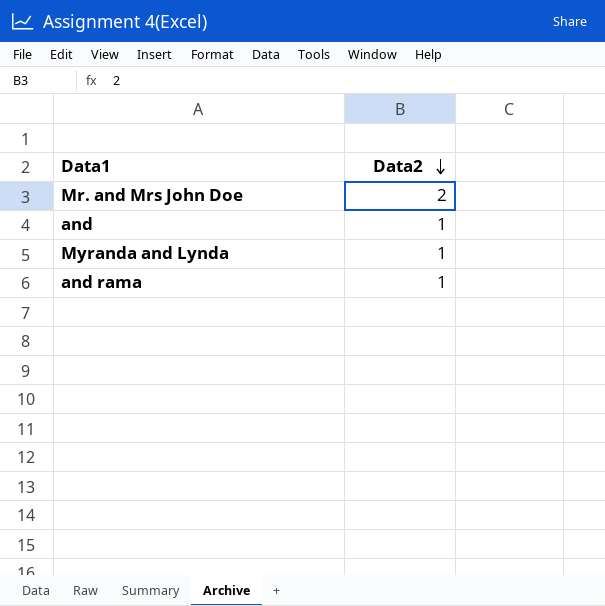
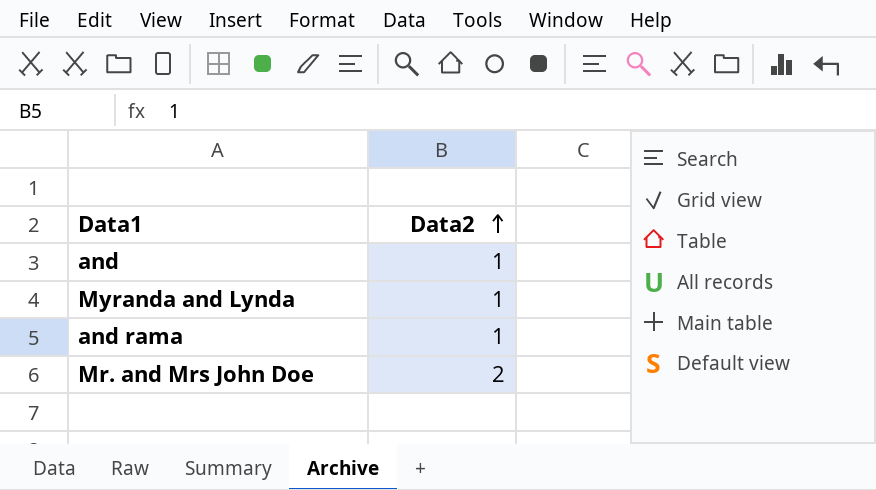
row order: Data2 descending -> Data2 ascending

